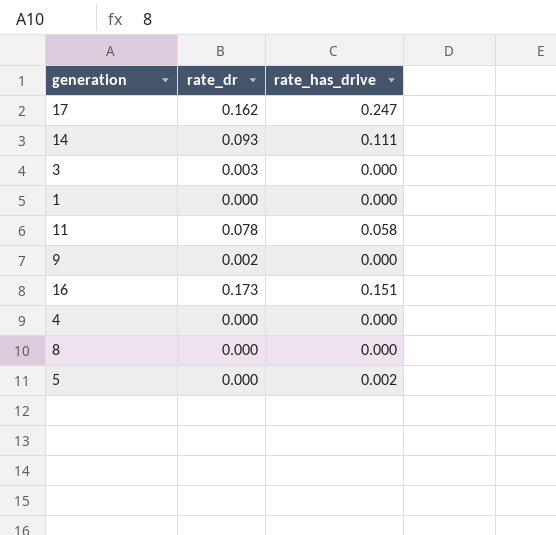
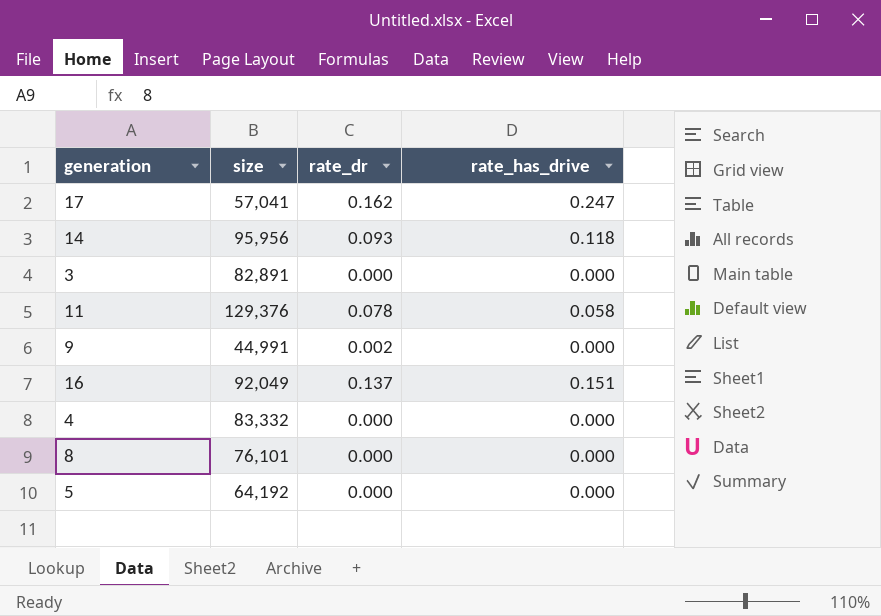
column size | position: none -> 2
row 1: 0.000 | 0.000 -> none
14 | rate_has_drive: 0.111 -> 0.118
3 | rate_dr: 0.003 -> 0.000
16 | rate_dr: 0.173 -> 0.137
5 | rate_has_drive: 0.002 -> 0.000

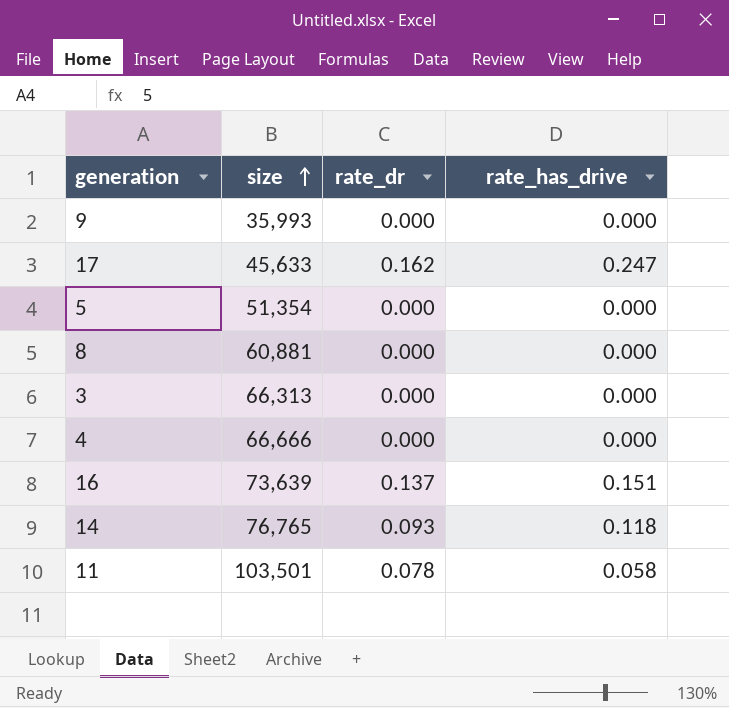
row order: none -> size ascending
9 | size: 44,991 -> 35,993
9 | rate_dr: 0.002 -> 0.000
17 | size: 57,041 -> 45,633
5 | size: 64,192 -> 51,354
8 | size: 76,101 -> 60,881
3 | size: 82,891 -> 66,313
4 | size: 83,332 -> 66,666
16 | size: 92,049 -> 73,639
14 | size: 95,956 -> 76,765
11 | size: 129,376 -> 103,501

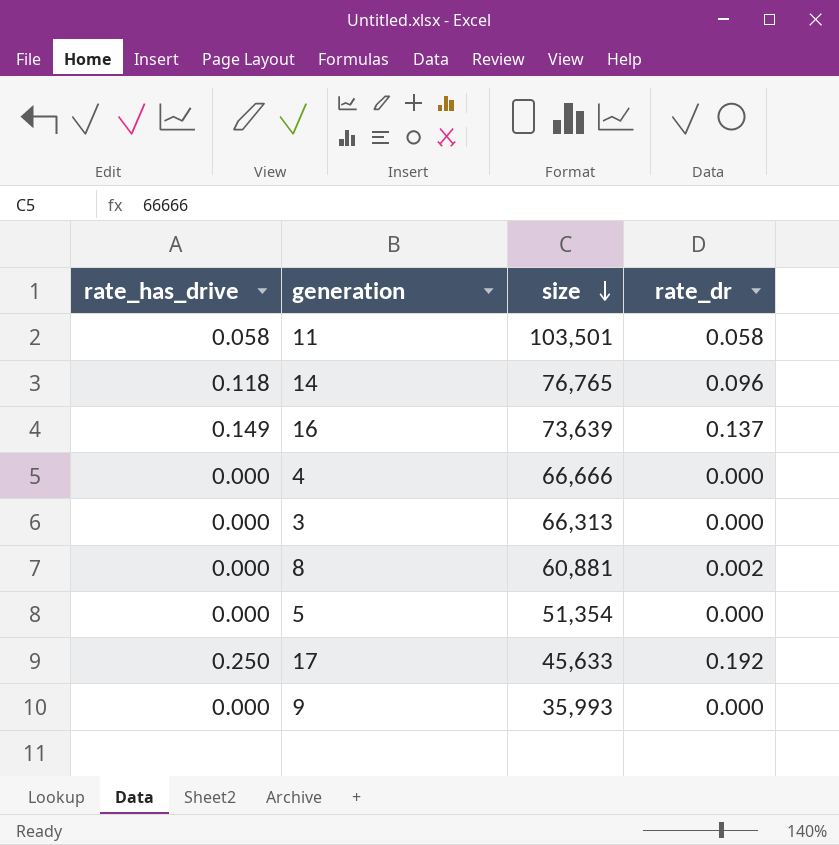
row order: size ascending -> size descending
column rate_has_drive | position: 4 -> 1
11 | rate_dr: 0.078 -> 0.058
14 | rate_dr: 0.093 -> 0.096
16 | rate_has_drive: 0.151 -> 0.149
8 | rate_dr: 0.000 -> 0.002
17 | rate_has_drive: 0.247 -> 0.250
17 | rate_dr: 0.162 -> 0.192

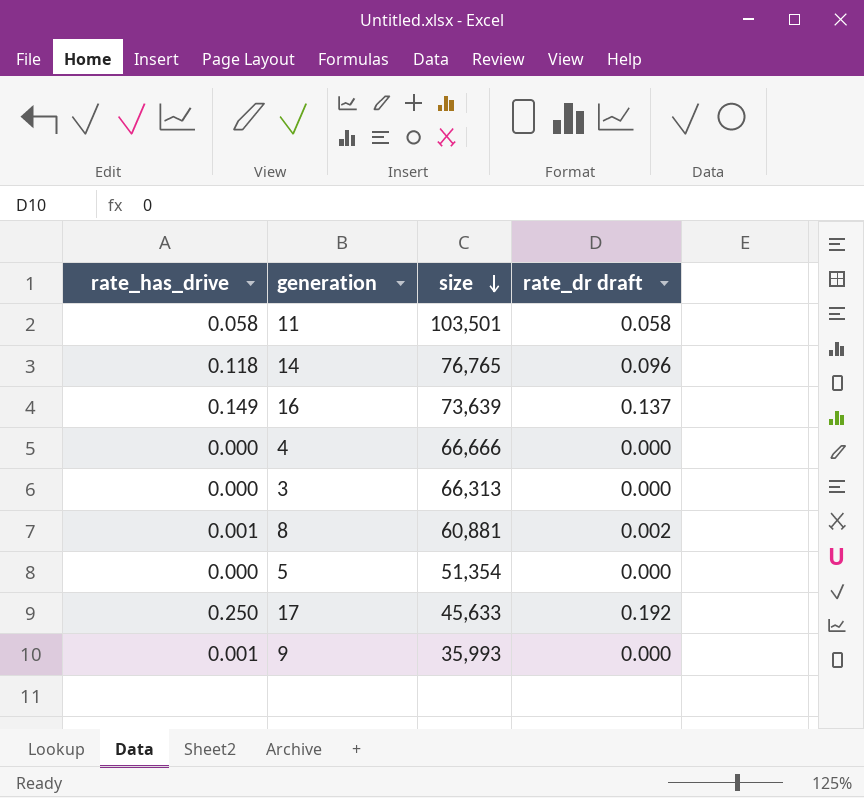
column name: rate_dr -> rate_dr draft
8 | rate_has_drive: 0.000 -> 0.001
9 | rate_has_drive: 0.000 -> 0.001

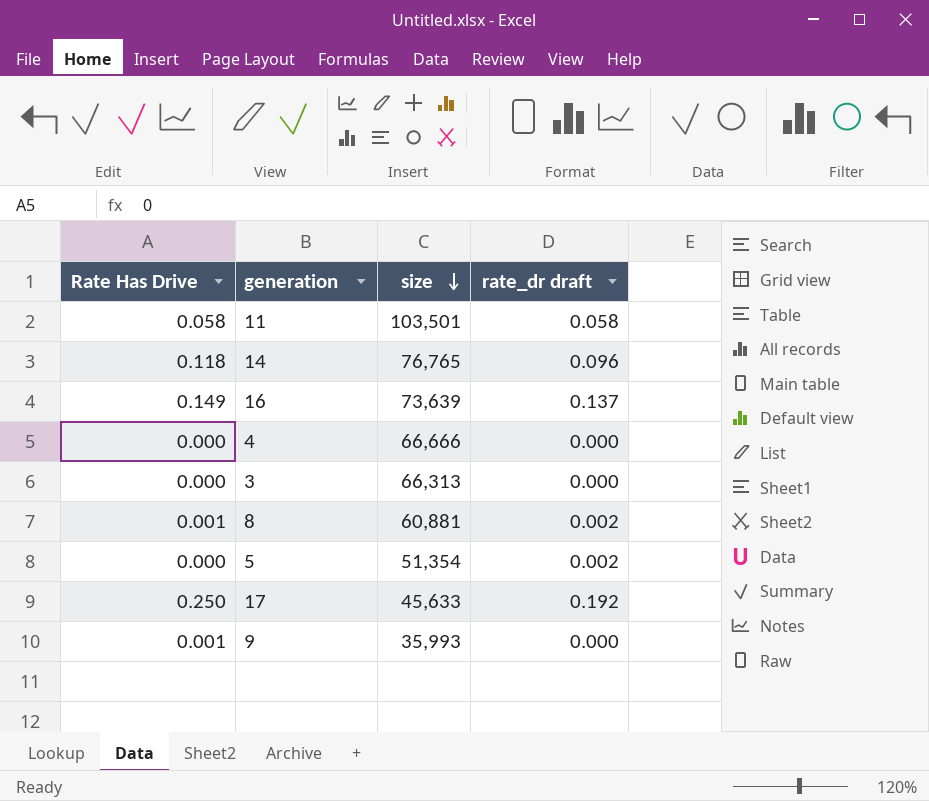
column name: rate_has_drive -> Rate Has Drive
5 | rate_dr draft: 0.000 -> 0.002

